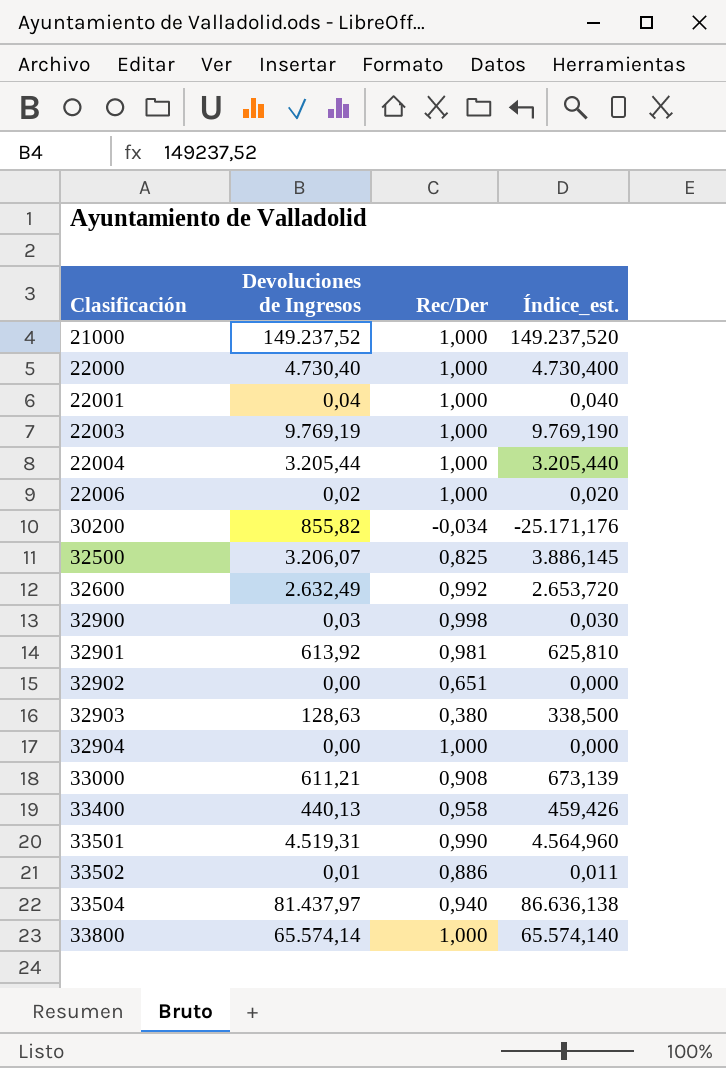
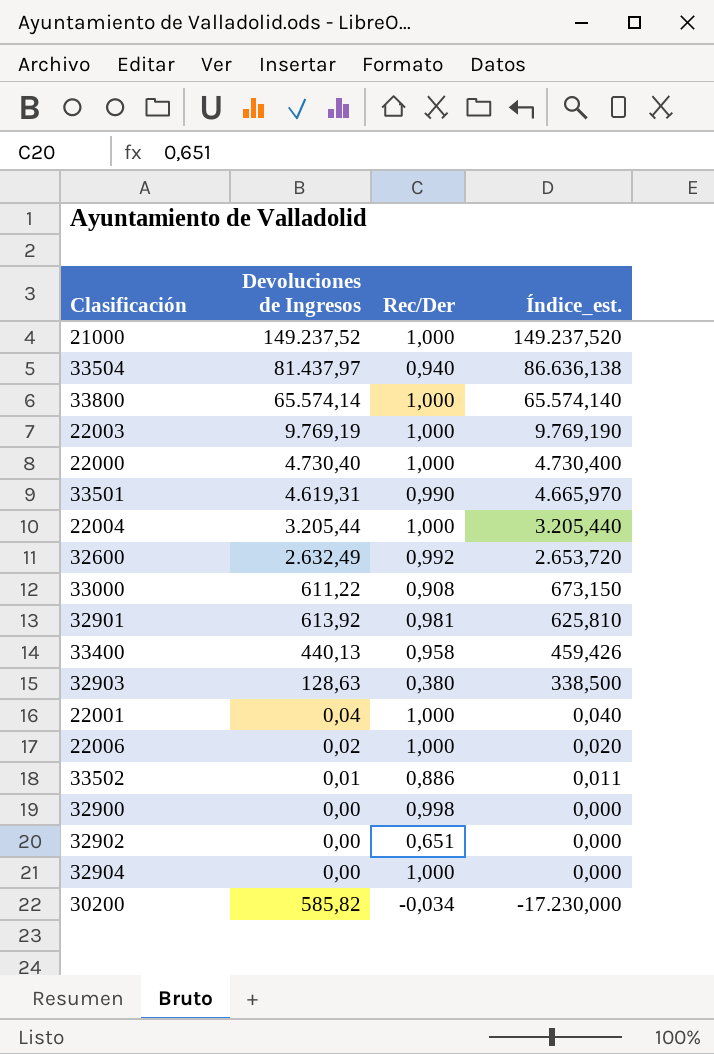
row order: Clasificación ascending -> Índice_est. descending
row 32500: 3.206,07 | 0,825 | 3.886,145 -> none
33501 | Devoluciones de Ingresos: 4.519,31 -> 4.619,31
33501 | Índice_est.: 4.564,960 -> 4.665,970
33000 | Devoluciones de Ingresos: 611,21 -> 611,22
33000 | Índice_est.: 673,139 -> 673,150
32900 | Devoluciones de Ingresos: 0,03 -> 0,00
32900 | Índice_est.: 0,030 -> 0,000
30200 | Devoluciones de Ingresos: 855,82 -> 585,82
30200 | Índice_est.: -25.171,176 -> -17.230,000

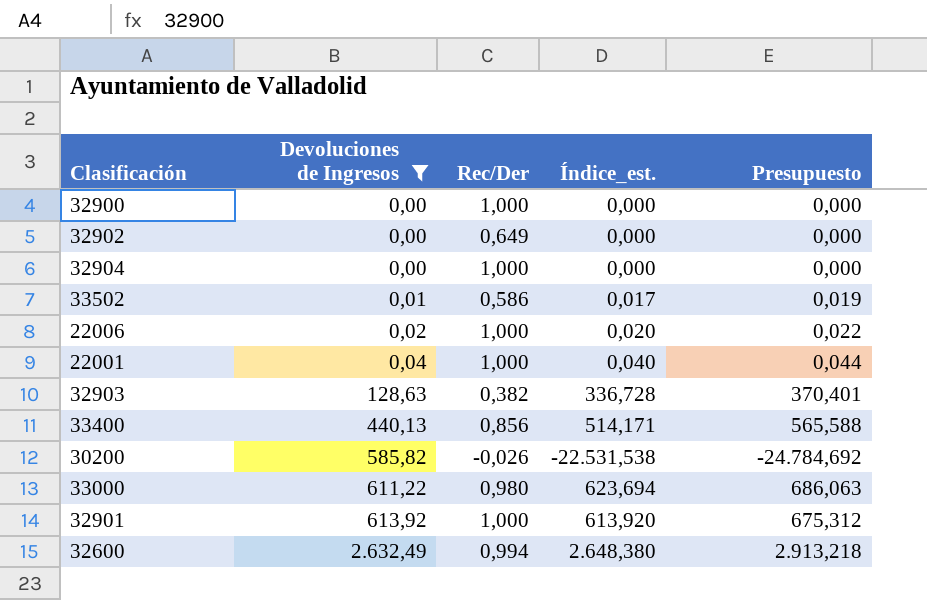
filter: none -> Devoluciones de Ingresos <= 2.632,49
row order: Índice_est. descending -> Devoluciones de Ingresos ascending
column Presupuesto | formula: none -> [Índice_est.] * 1,1
32900 | Rec/Der: 0,998 -> 1,000
32902 | Rec/Der: 0,651 -> 0,649
33502 | Rec/Der: 0,886 -> 0,586
33502 | Índice_est.: 0,011 -> 0,017
32903 | Rec/Der: 0,380 -> 0,382
32903 | Índice_est.: 338,500 -> 336,728
33400 | Rec/Der: 0,958 -> 0,856
33400 | Índice_est.: 459,426 -> 514,171
30200 | Rec/Der: -0,034 -> -0,026
30200 | Índice_est.: -17.230,000 -> -22.531,538
33000 | Rec/Der: 0,908 -> 0,980
33000 | Índice_est.: 673,150 -> 623,694
32901 | Rec/Der: 0,981 -> 1,000
32901 | Índice_est.: 625,810 -> 613,920
32600 | Rec/Der: 0,992 -> 0,994
32600 | Índice_est.: 2.653,720 -> 2.648,380

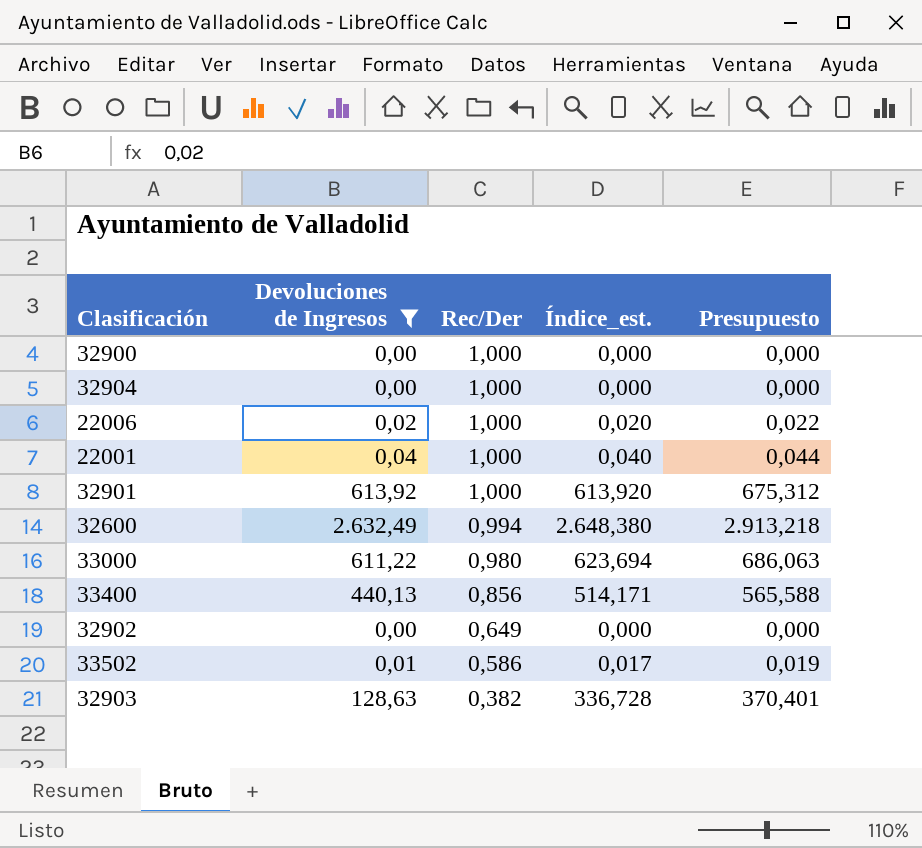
row order: Devoluciones de Ingresos ascending -> Rec/Der descending
row 30200: 585,82 | -0,026 | -22.531,538 | -24.784,692 -> none

